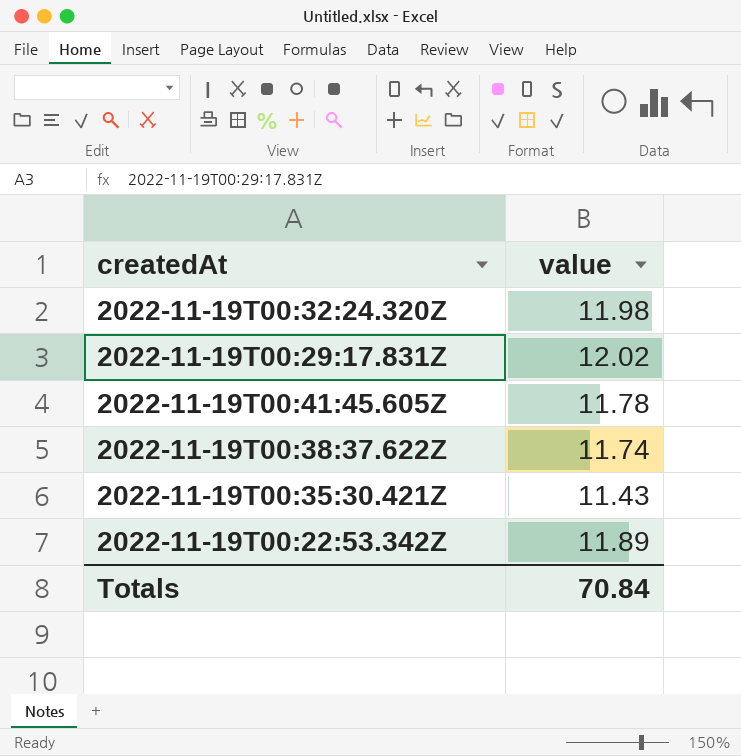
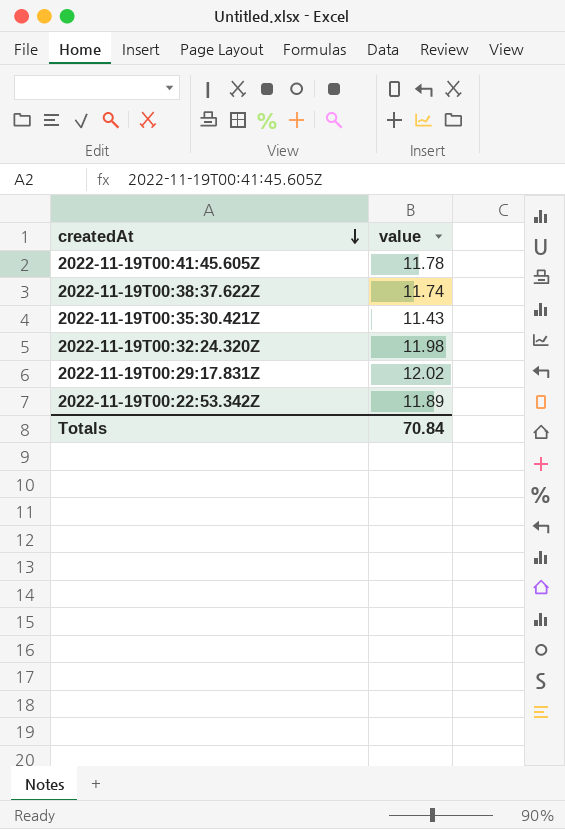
row order: none -> createdAt descending

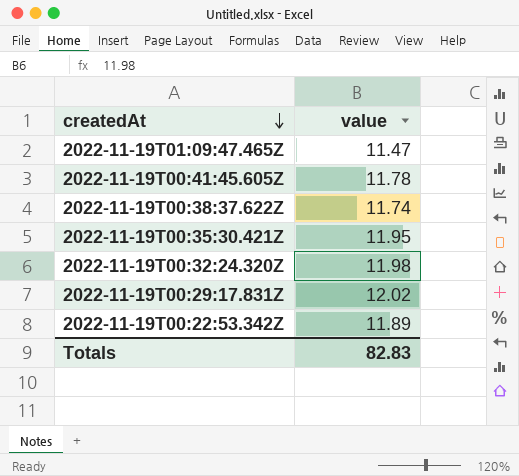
row 2022-11-19T01:09:47.465Z: none -> 11.47
2022-11-19T00:35:30.421Z | value: 11.43 -> 11.95
Totals | value: 70.84 -> 82.83

